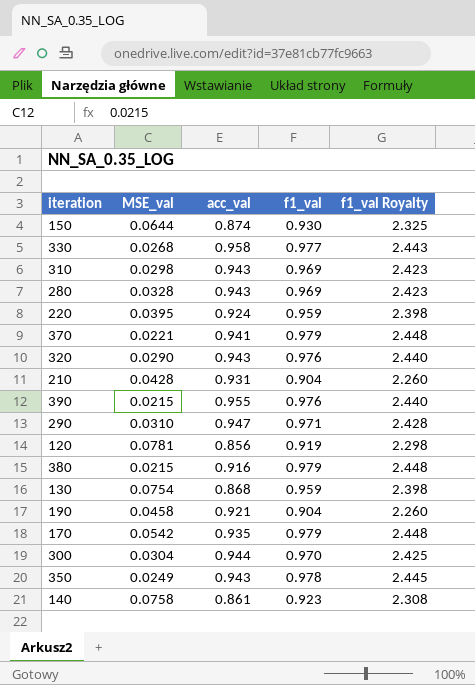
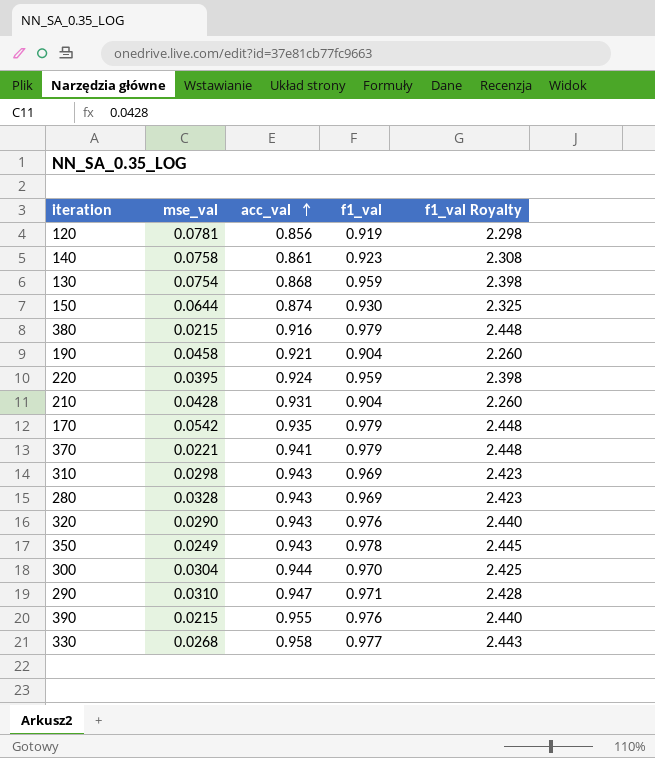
row order: none -> acc_val ascending
column name: MSE_val -> mse_val

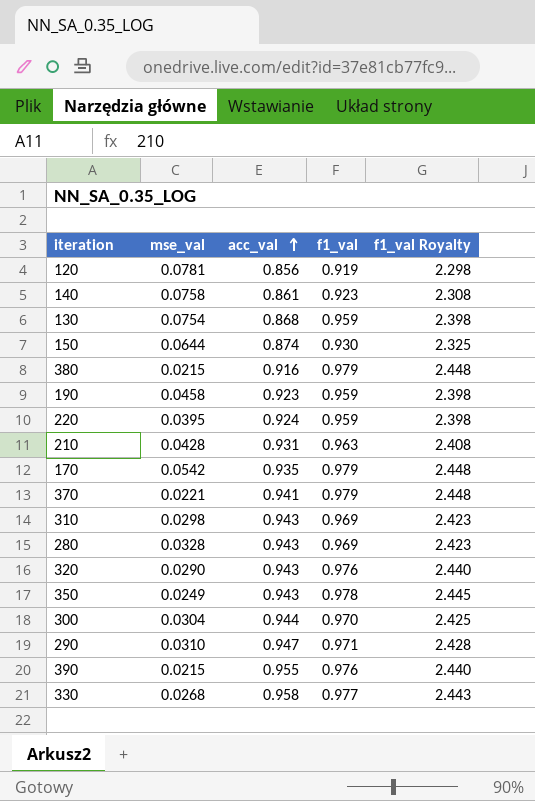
190 | acc_val: 0.921 -> 0.923
190 | f1_val: 0.904 -> 0.959
190 | f1_val Royalty: 2.260 -> 2.398
210 | f1_val: 0.904 -> 0.963
210 | f1_val Royalty: 2.260 -> 2.408

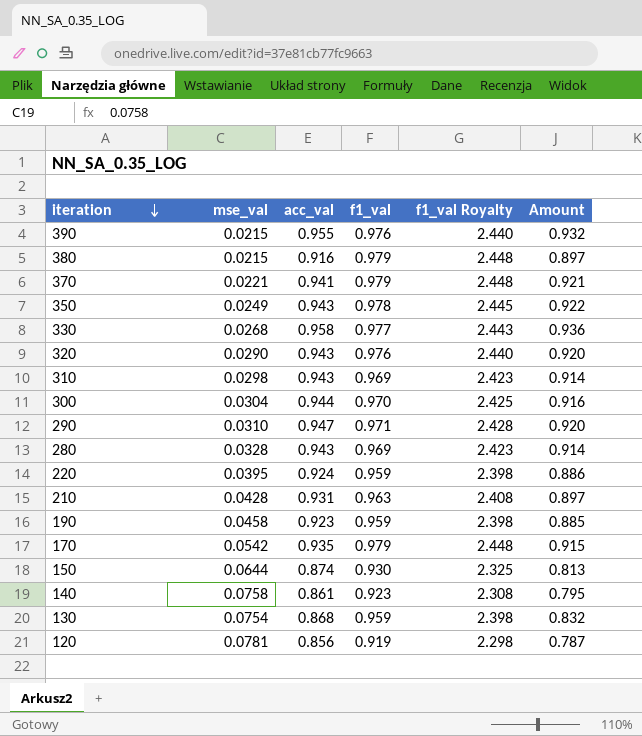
row order: acc_val ascending -> iteration descending
column Amount | formula: none -> [acc_val] * [f1_val]

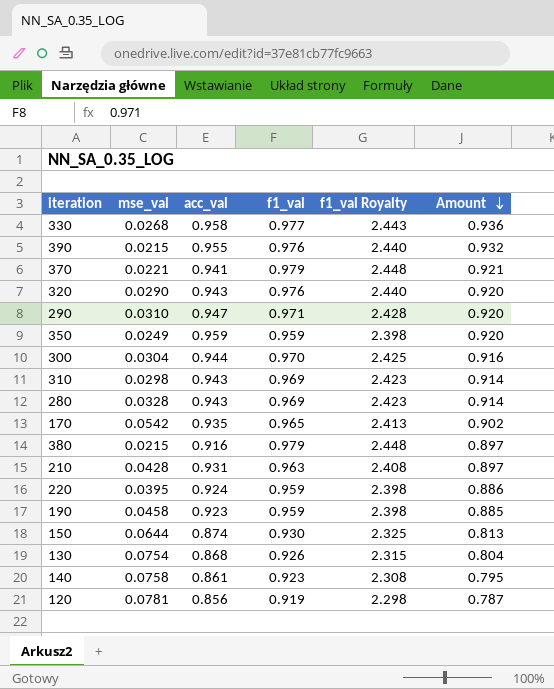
row order: iteration descending -> Amount descending
350 | acc_val: 0.943 -> 0.959
350 | f1_val: 0.978 -> 0.959
350 | f1_val Royalty: 2.445 -> 2.398
350 | Amount: 0.922 -> 0.920
170 | f1_val: 0.979 -> 0.965
170 | f1_val Royalty: 2.448 -> 2.413
170 | Amount: 0.915 -> 0.902
130 | f1_val: 0.959 -> 0.926
130 | f1_val Royalty: 2.398 -> 2.315
130 | Amount: 0.832 -> 0.804

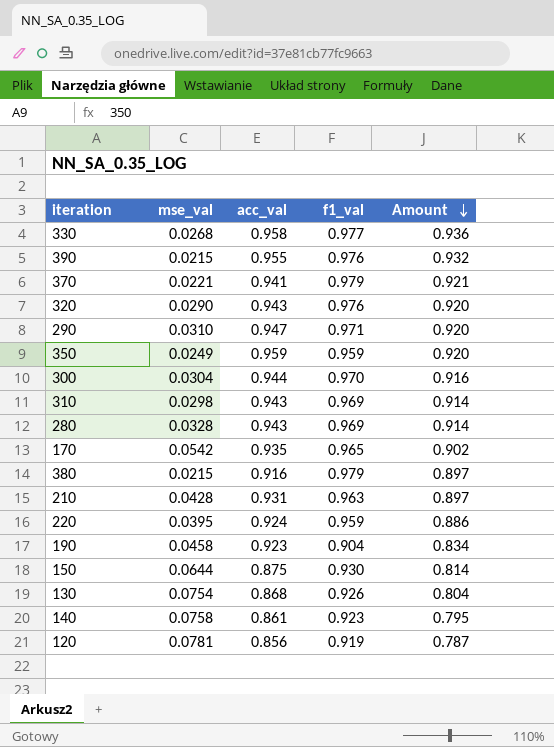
column f1_val Royalty | formula: [f1_val] * 2.5 -> none
190 | f1_val: 0.959 -> 0.904
190 | Amount: 0.885 -> 0.834
150 | acc_val: 0.874 -> 0.875
150 | Amount: 0.813 -> 0.814

